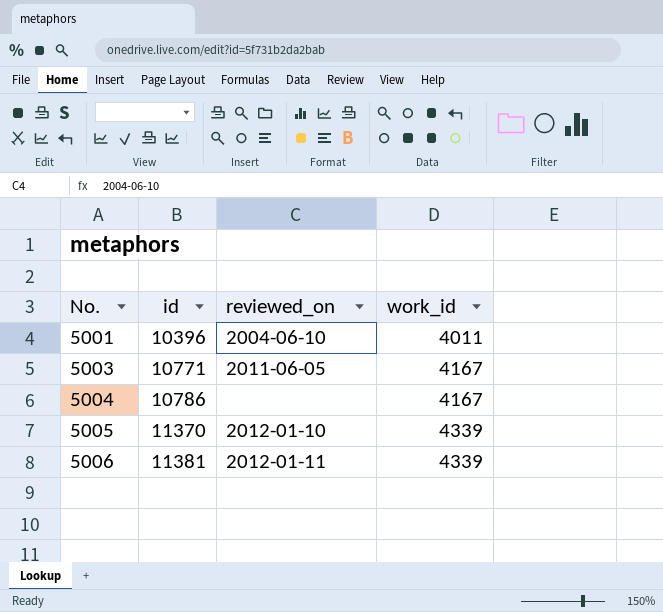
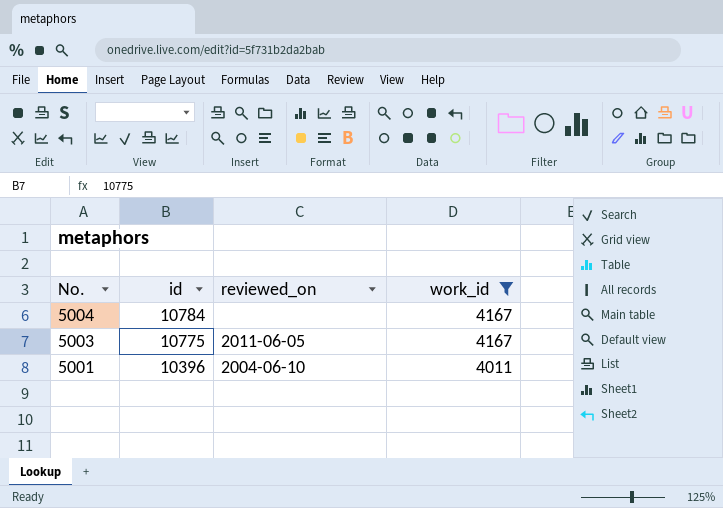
filter: none -> work_id != 4339
row order: No. ascending -> No. descending
5004 | id: 10786 -> 10784
5003 | id: 10771 -> 10775

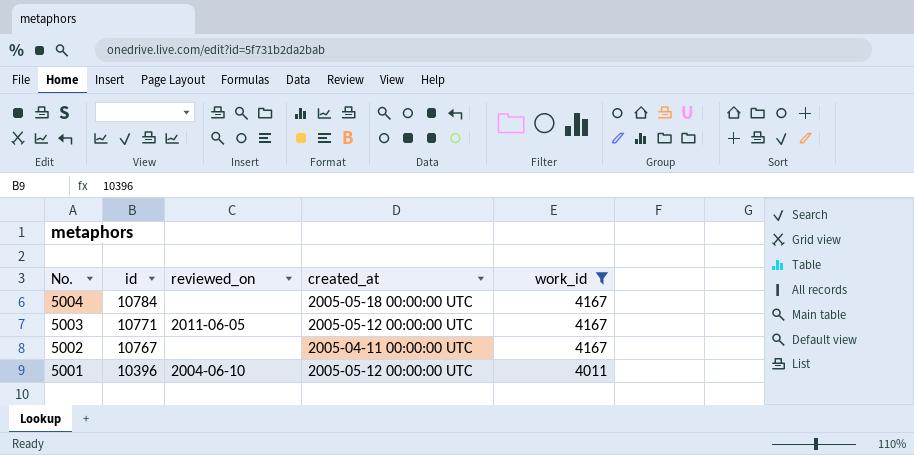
column created_at | position: none -> 4
5003 | id: 10775 -> 10771
row 5002: none -> 10767 | none | 2005-04-11 00:00:00 UTC | 4167

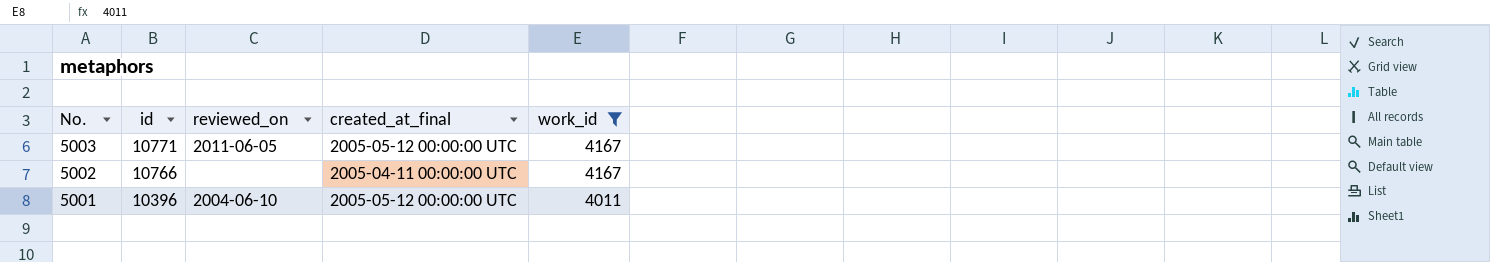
column name: created_at -> created_at_final
row 5004: 10784 | none | 2005-05-18 00:00:00 UTC | 4167 -> none
5002 | id: 10767 -> 10766

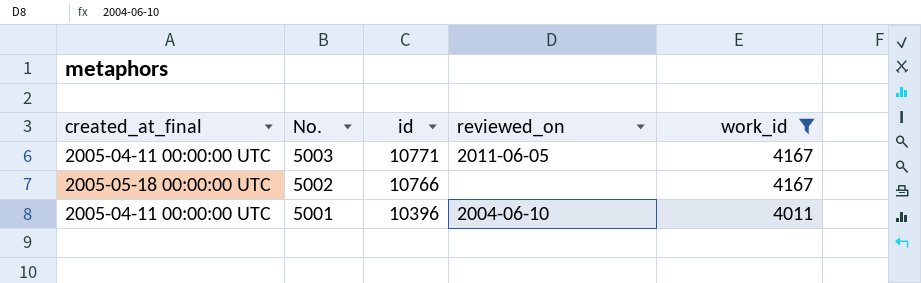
column created_at_final | position: 4 -> 1
5003 | created_at_final: 2005-05-12 00:00:00 UTC -> 2005-04-11 00:00:00 UTC
5002 | created_at_final: 2005-04-11 00:00:00 UTC -> 2005-05-18 00:00:00 UTC
5001 | created_at_final: 2005-05-12 00:00:00 UTC -> 2005-04-11 00:00:00 UTC

